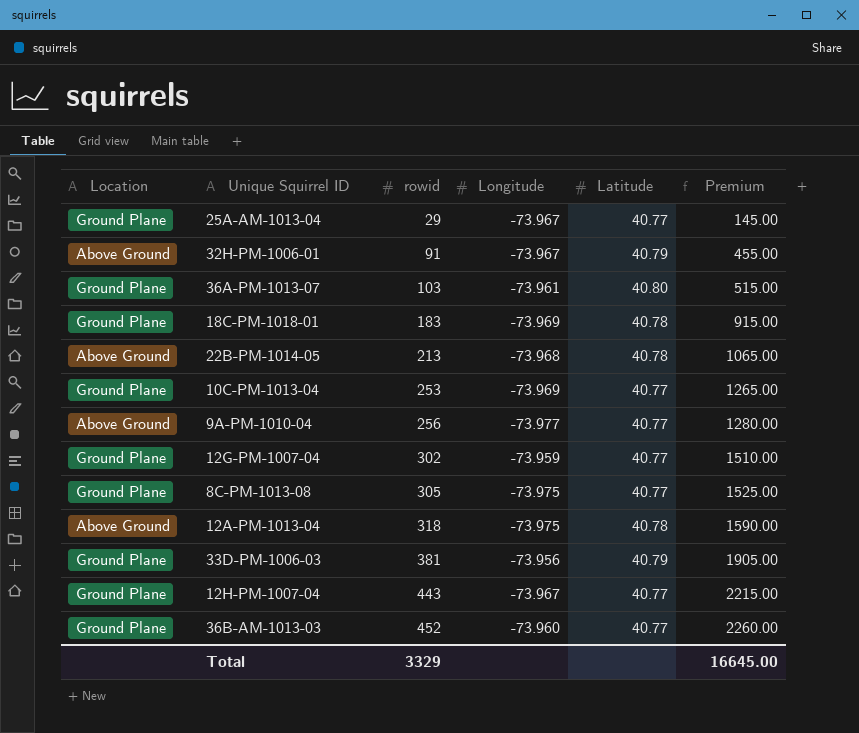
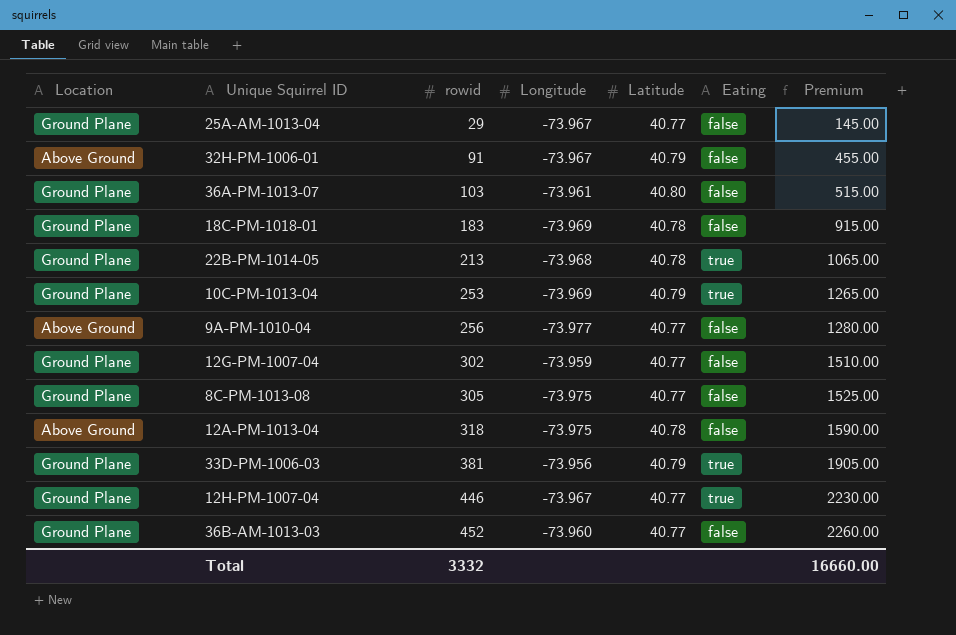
column Eating | position: none -> 6
22B-PM-1014-05 | Location: Above Ground -> Ground Plane
10C-PM-1013-04 | Latitude: 40.77 -> 40.79
12H-PM-1007-04 | rowid: 443 -> 446
12H-PM-1007-04 | Premium: 2215.00 -> 2230.00
Total | rowid: 3329 -> 3332
Total | Premium: 16645.00 -> 16660.00

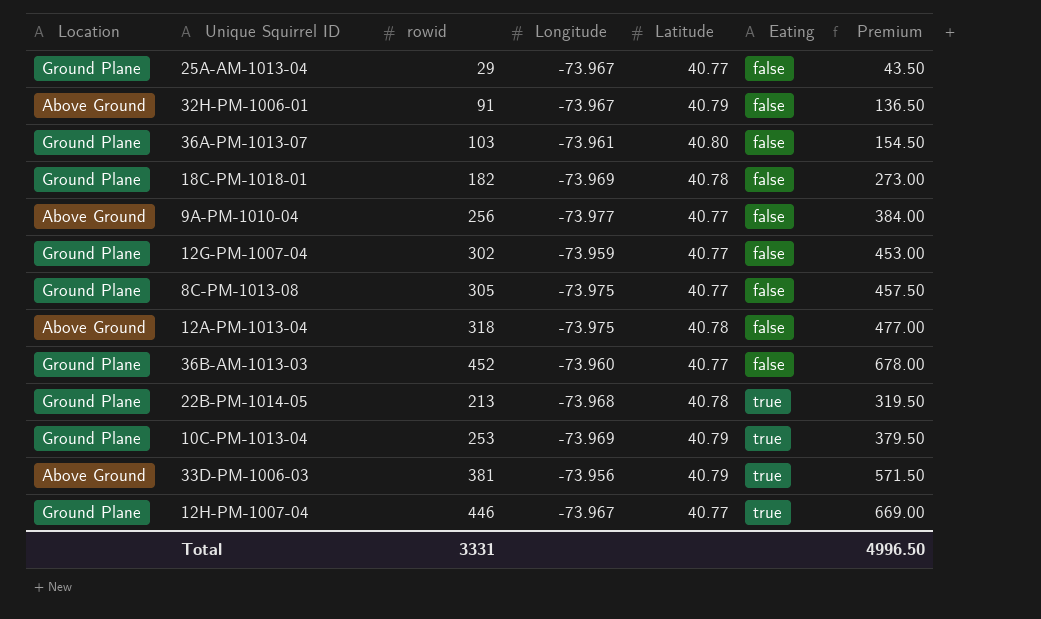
row order: rowid ascending -> Eating ascending
column Premium | formula: [rowid] * 5 -> [rowid] * 1.5
18C-PM-1018-01 | rowid: 183 -> 182
33D-PM-1006-03 | Location: Ground Plane -> Above Ground
Total | rowid: 3332 -> 3331
Total | Premium: 16660.00 -> 4996.50

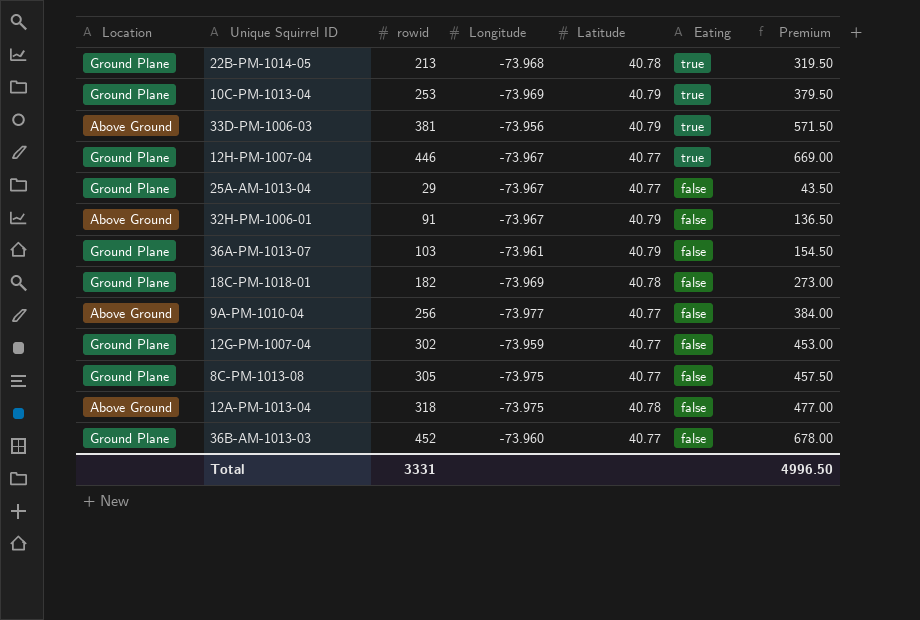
row order: Eating ascending -> Eating descending
36A-PM-1013-07 | Latitude: 40.80 -> 40.79

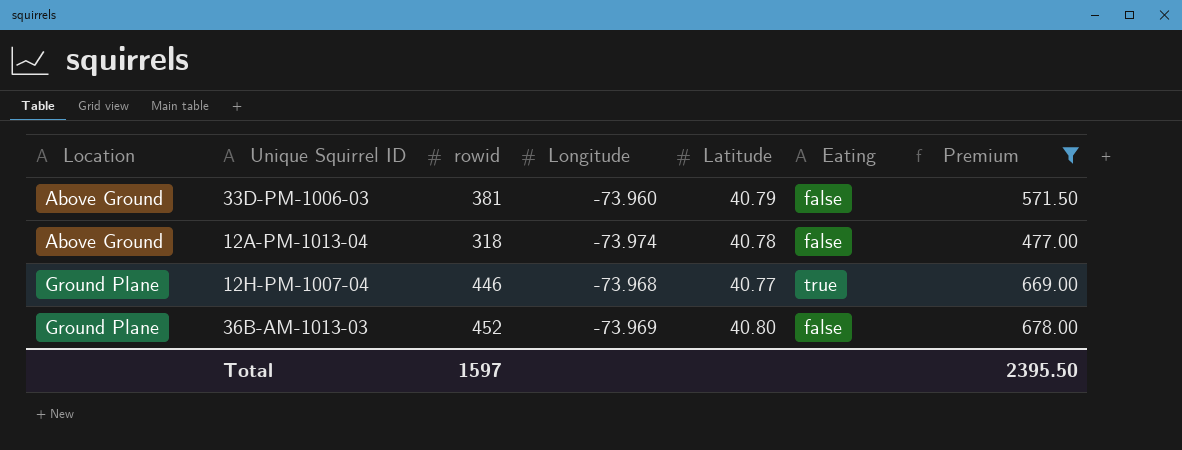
filter: none -> Premium >= 477.00
row order: Eating descending -> Location ascending
33D-PM-1006-03 | Longitude: -73.956 -> -73.960
33D-PM-1006-03 | Eating: true -> false
12A-PM-1013-04 | Longitude: -73.975 -> -73.974
12H-PM-1007-04 | Longitude: -73.967 -> -73.968
36B-AM-1013-03 | Longitude: -73.960 -> -73.969
36B-AM-1013-03 | Latitude: 40.77 -> 40.80
Total | rowid: 3331 -> 1597
Total | Premium: 4996.50 -> 2395.50

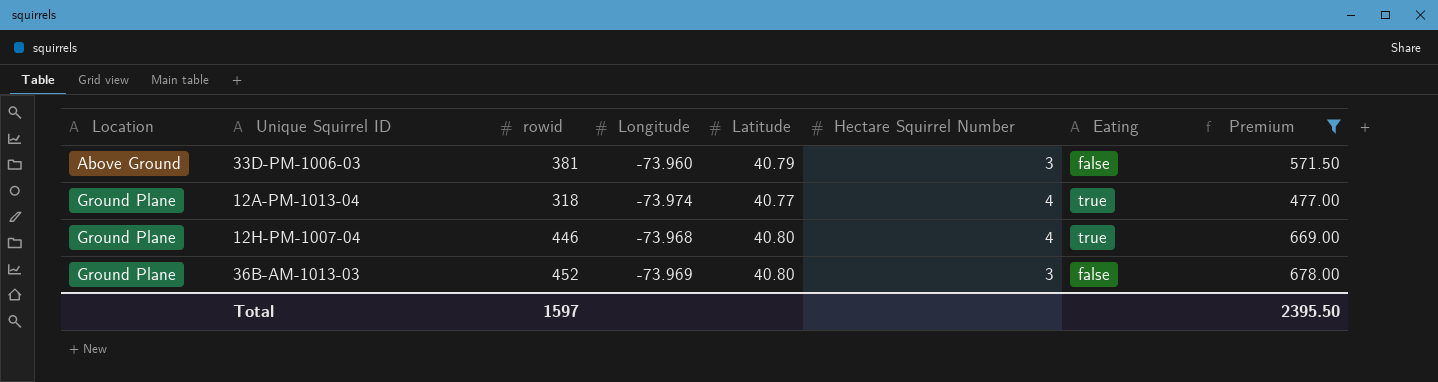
column Hectare Squirrel Number | position: none -> 6
12A-PM-1013-04 | Location: Above Ground -> Ground Plane
12A-PM-1013-04 | Latitude: 40.78 -> 40.77
12A-PM-1013-04 | Eating: false -> true
12H-PM-1007-04 | Latitude: 40.77 -> 40.80

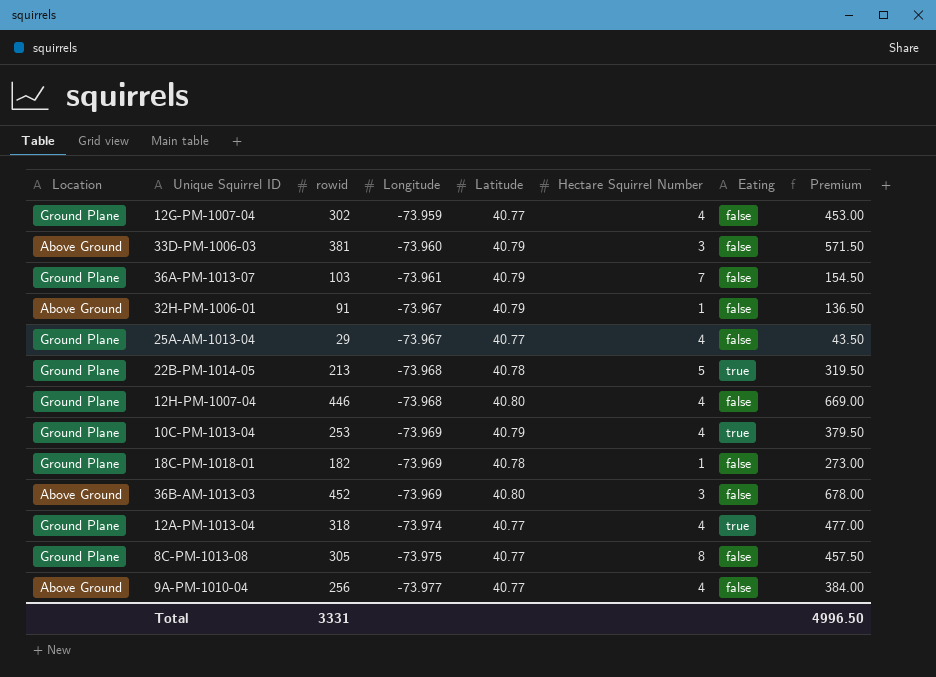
filter: Premium >= 477.00 -> none
row order: Location ascending -> Longitude descending
12H-PM-1007-04 | Eating: true -> false
36B-AM-1013-03 | Location: Ground Plane -> Above Ground
Total | rowid: 1597 -> 3331
Total | Premium: 2395.50 -> 4996.50

